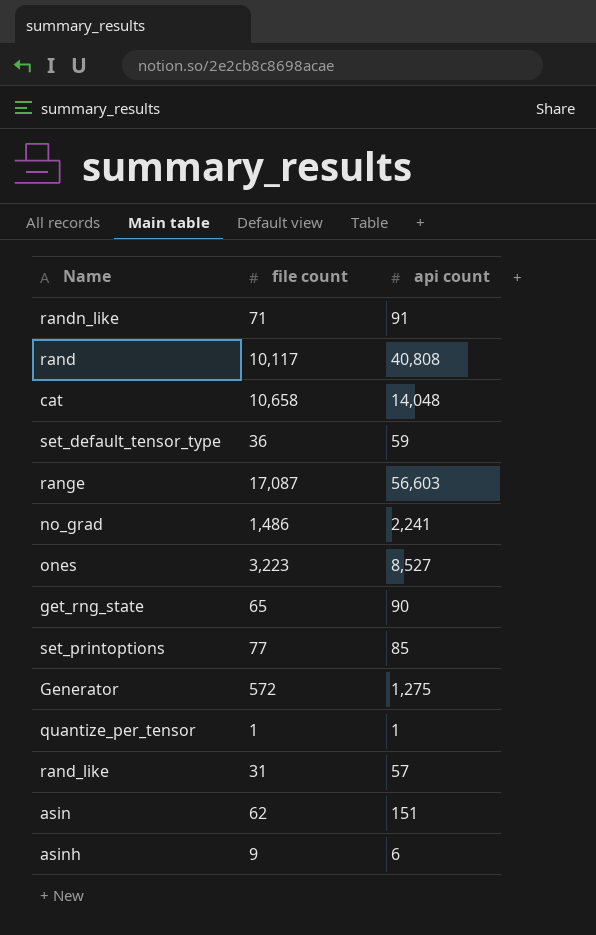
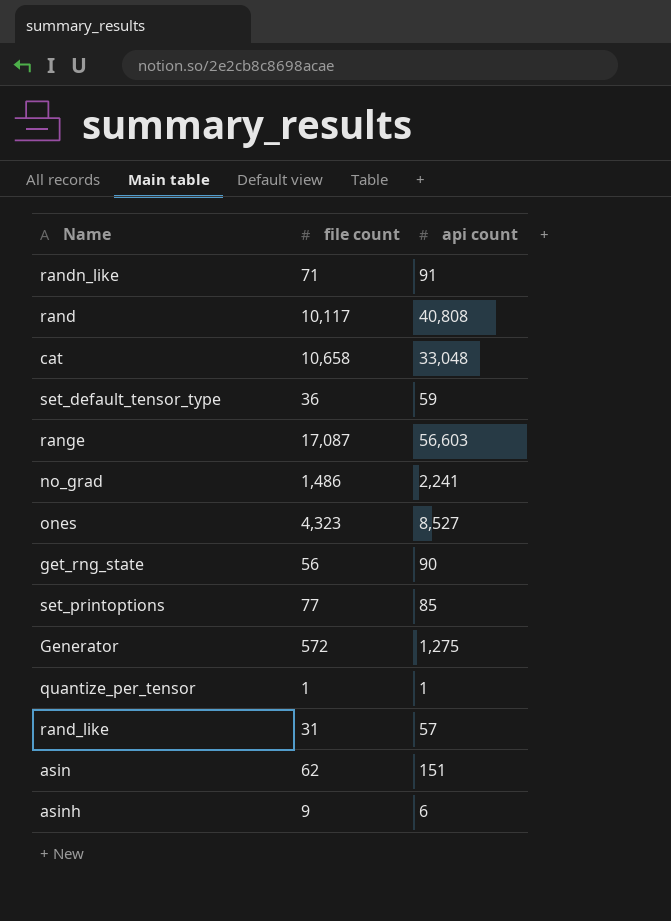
cat | api count: 14,048 -> 33,048
ones | file count: 3,223 -> 4,323
get_rng_state | file count: 65 -> 56

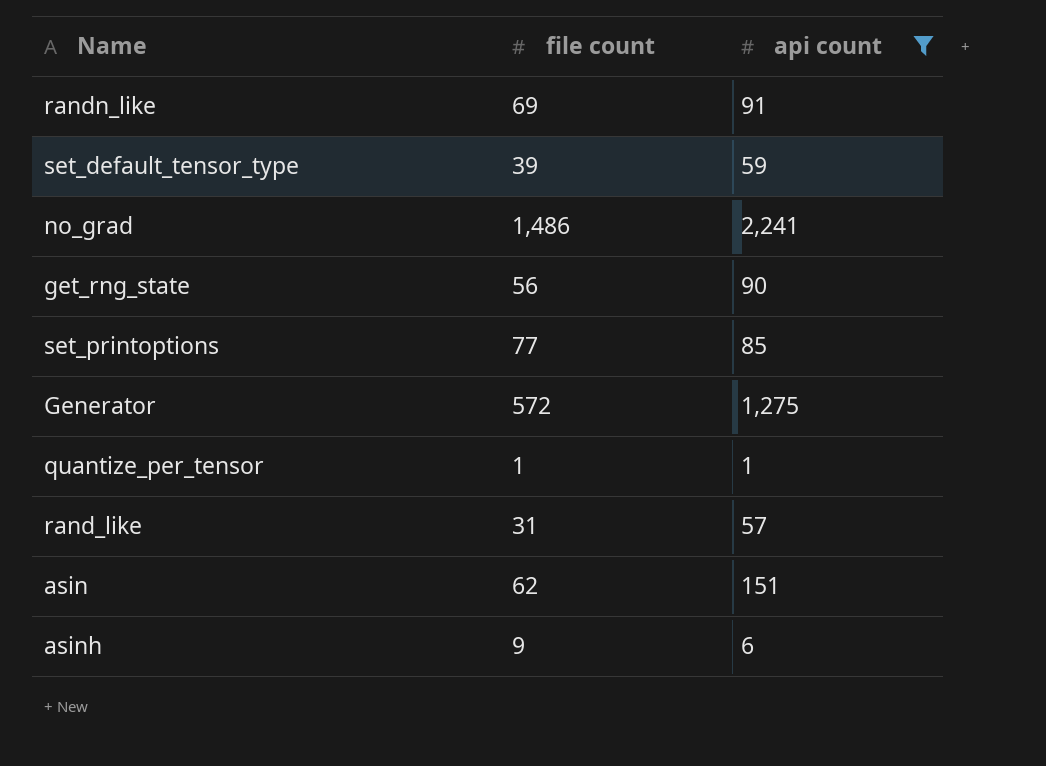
filter: none -> api count <= 2,241
randn_like | file count: 71 -> 69
set_default_tensor_type | file count: 36 -> 39

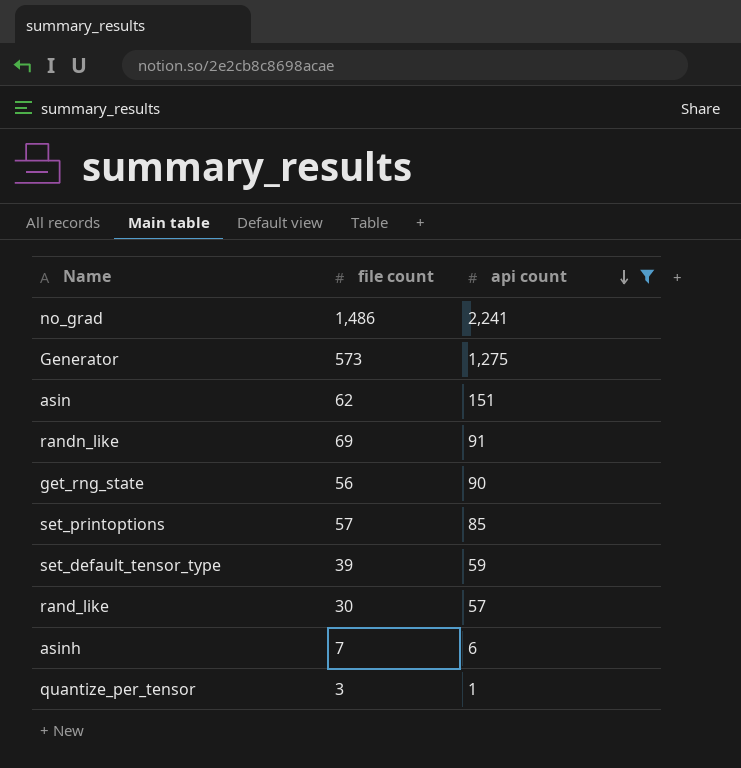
row order: none -> api count descending
Generator | file count: 572 -> 573
set_printoptions | file count: 77 -> 57
rand_like | file count: 31 -> 30
asinh | file count: 9 -> 7
quantize_per_tensor | file count: 1 -> 3

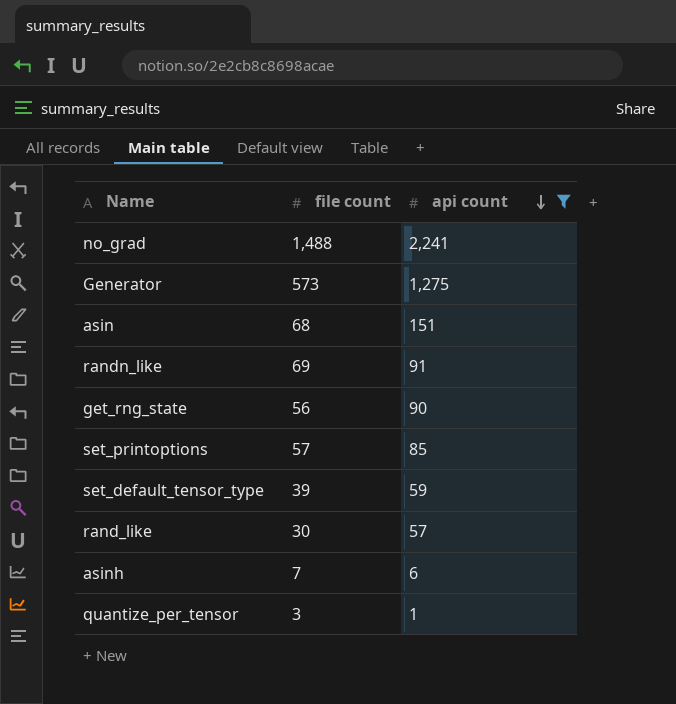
no_grad | file count: 1,486 -> 1,488
asin | file count: 62 -> 68

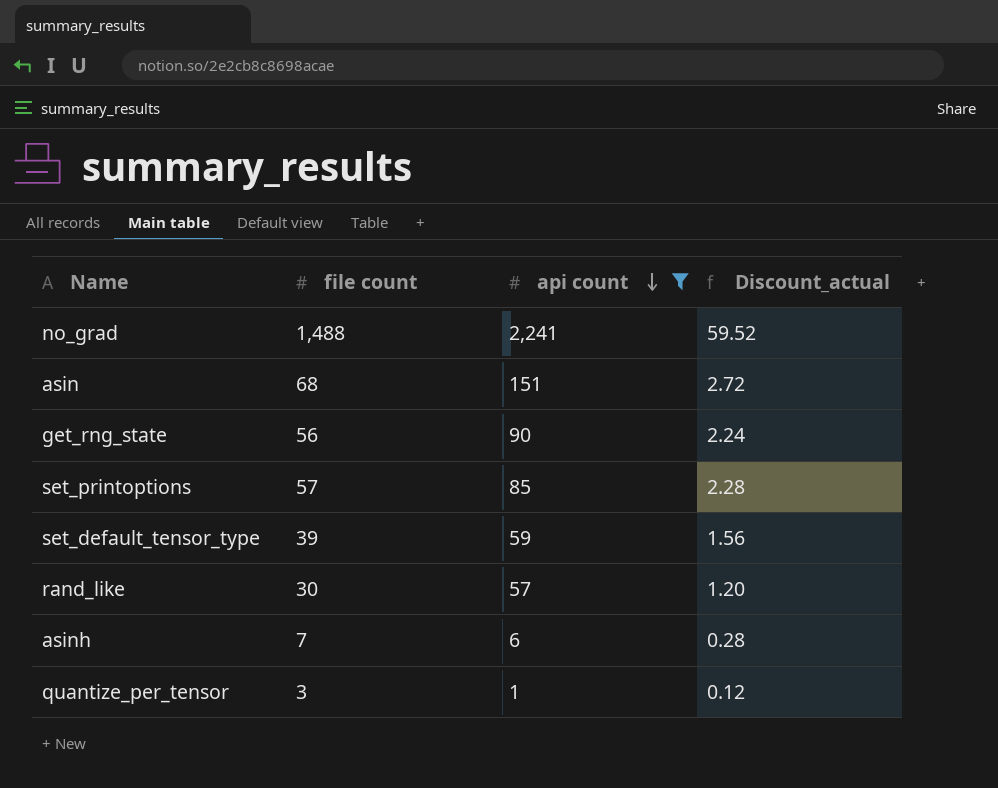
column Discount_actual | formula: none -> [file count] * 0.04
row Generator: 573 | 1,275 -> none
row randn_like: 69 | 91 -> none

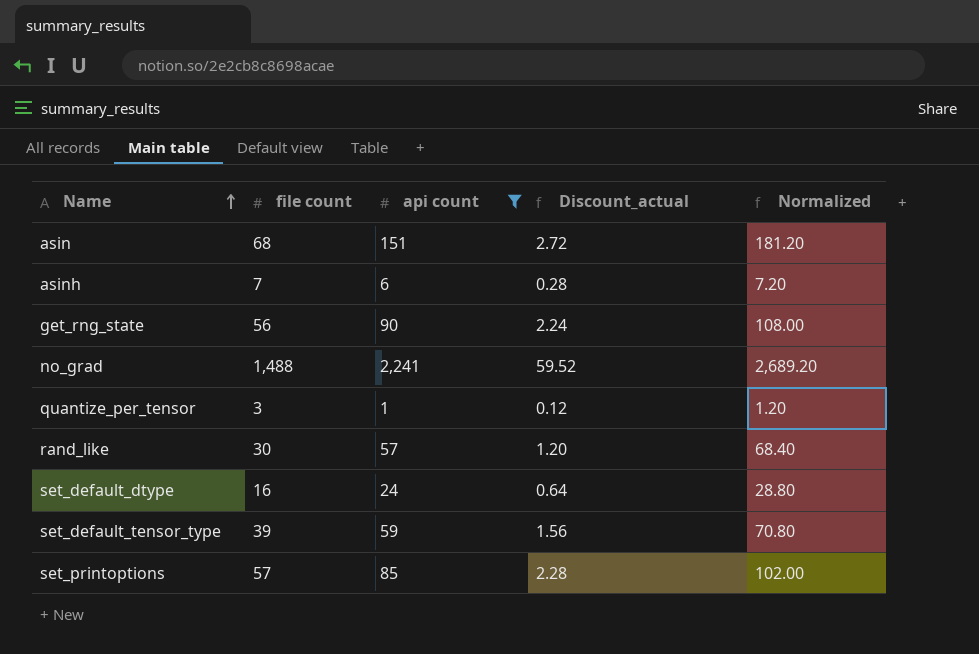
row order: api count descending -> Name ascending
column Normalized | formula: none -> [api count] * 1.2
row set_default_dtype: none -> 16 | 24 | 0.64 | 28.80

